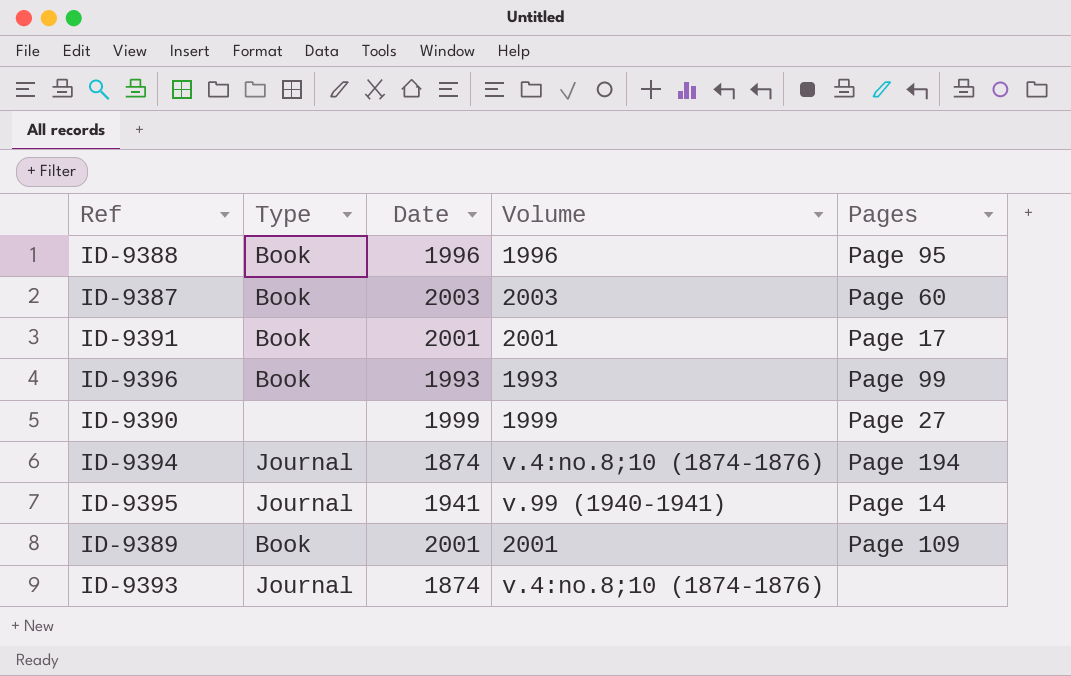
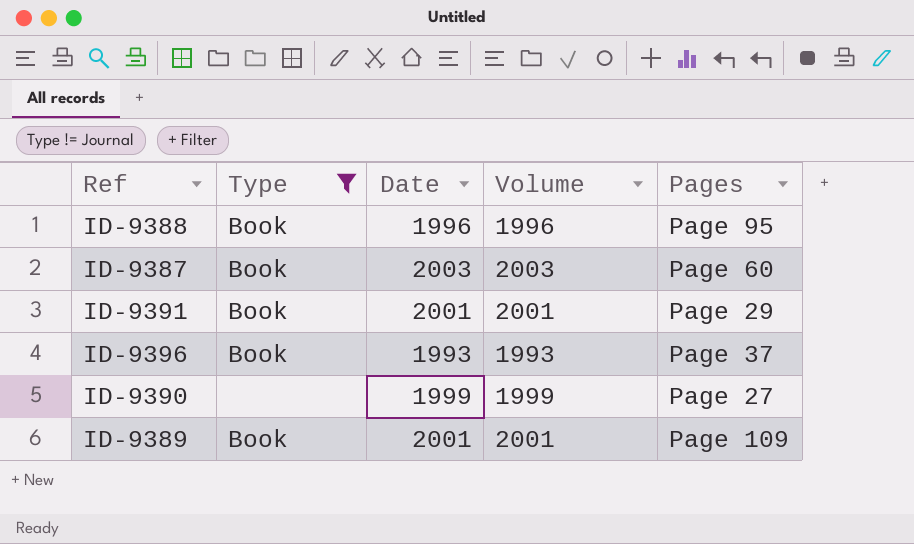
filter: none -> Type != Journal
ID-9391 | Pages: Page 17 -> Page 29
ID-9396 | Pages: Page 99 -> Page 37

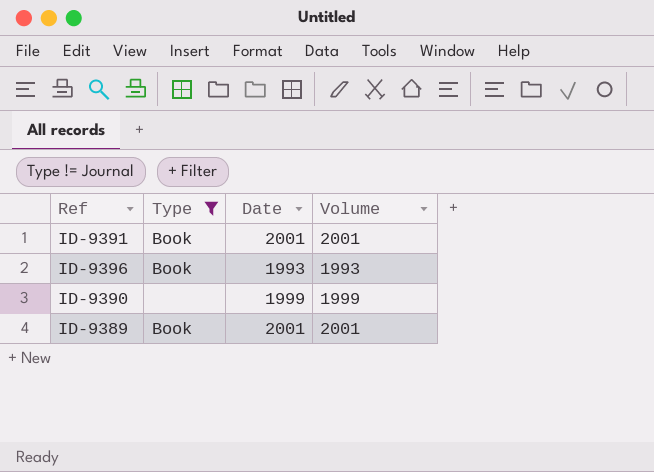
column Pages | position: 5 -> none
row ID-9388: Book | 1996 | 1996 | Page 95 -> none
row ID-9387: Book | 2003 | 2003 | Page 60 -> none

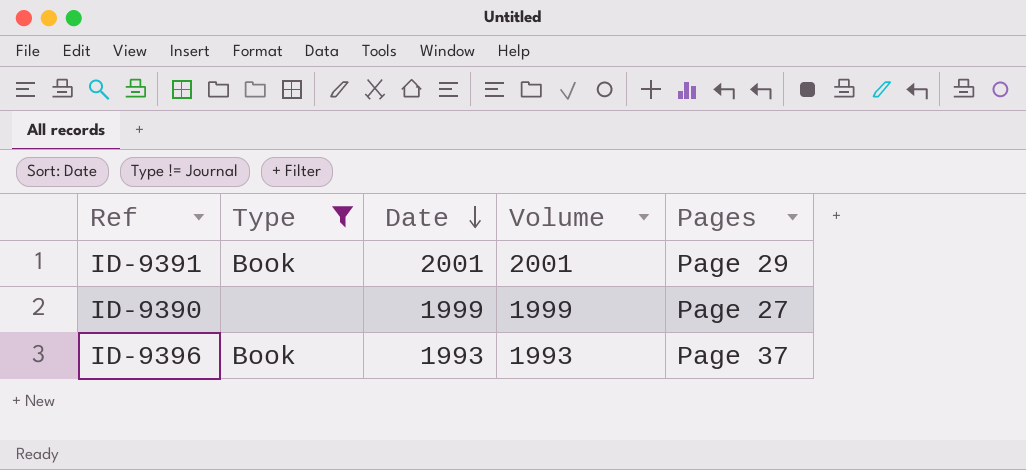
row order: none -> Date descending
column Pages | position: none -> 5
row ID-9389: Book | 2001 | 2001 -> none

